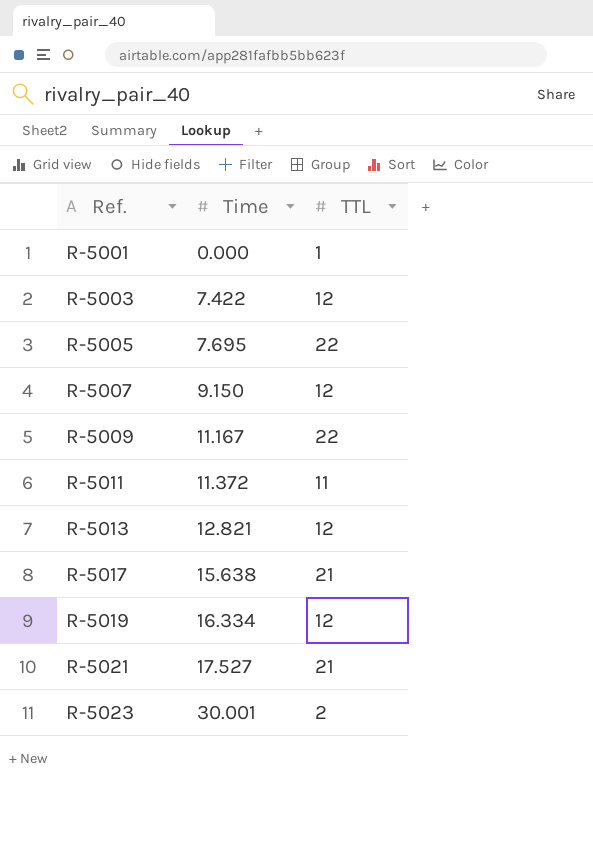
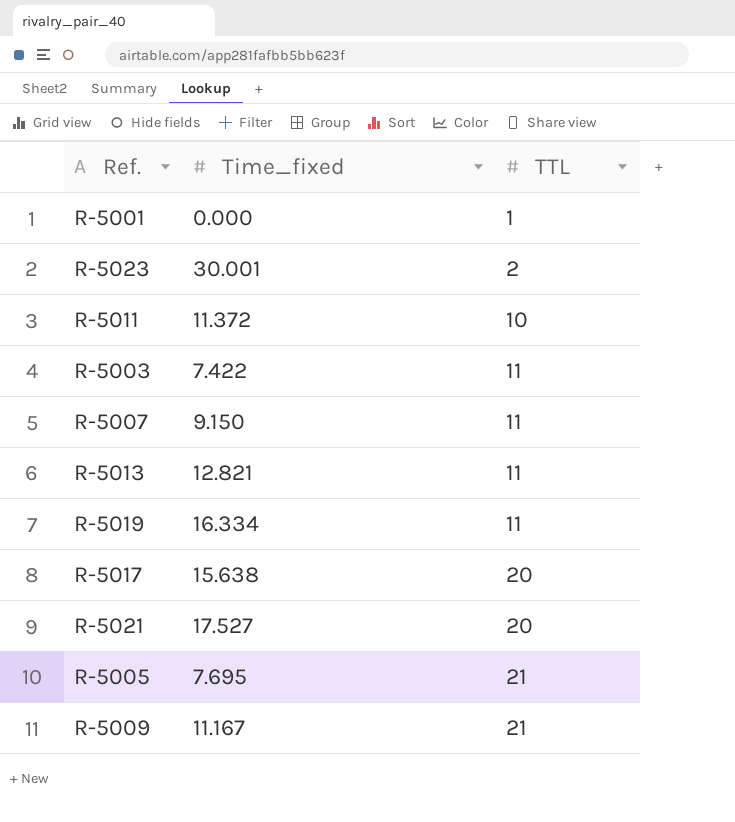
row order: Ref. ascending -> TTL ascending
column name: Time -> Time_fixed
R-5011 | TTL: 11 -> 10
R-5003 | TTL: 12 -> 11
R-5007 | TTL: 12 -> 11
R-5013 | TTL: 12 -> 11
R-5019 | TTL: 12 -> 11
R-5017 | TTL: 21 -> 20
R-5021 | TTL: 21 -> 20
R-5005 | TTL: 22 -> 21
R-5009 | TTL: 22 -> 21

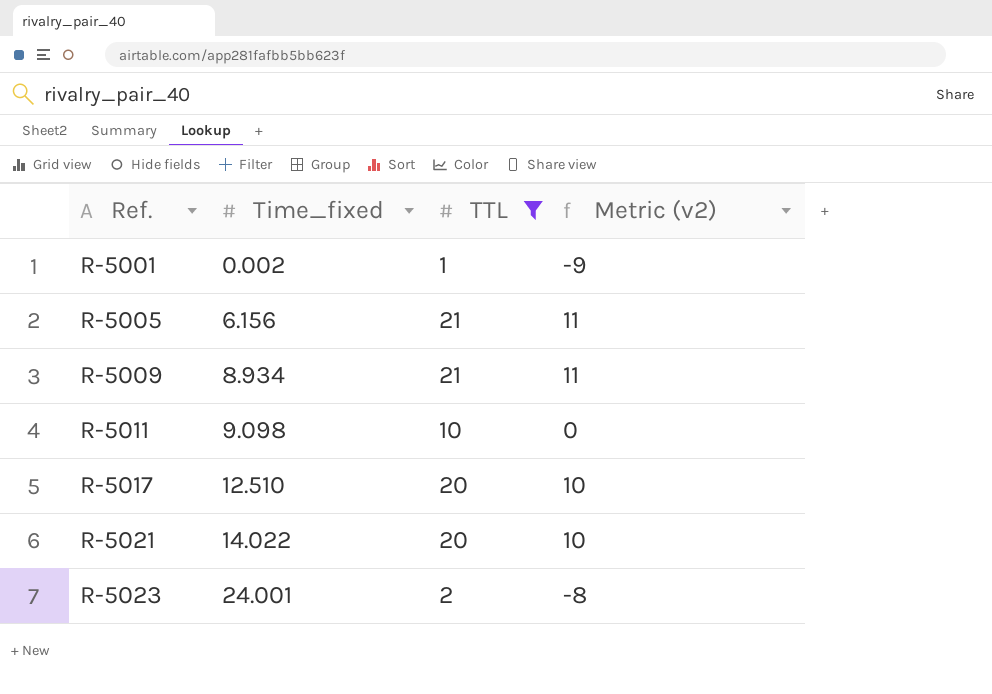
filter: none -> TTL != 11
row order: TTL ascending -> Ref. ascending
column Metric (v2) | formula: none -> [TTL] - 10
R-5001 | Time_fixed: 0.000 -> 0.002
R-5005 | Time_fixed: 7.695 -> 6.156
R-5009 | Time_fixed: 11.167 -> 8.934
R-5011 | Time_fixed: 11.372 -> 9.098
R-5017 | Time_fixed: 15.638 -> 12.510
R-5021 | Time_fixed: 17.527 -> 14.022
R-5023 | Time_fixed: 30.001 -> 24.001

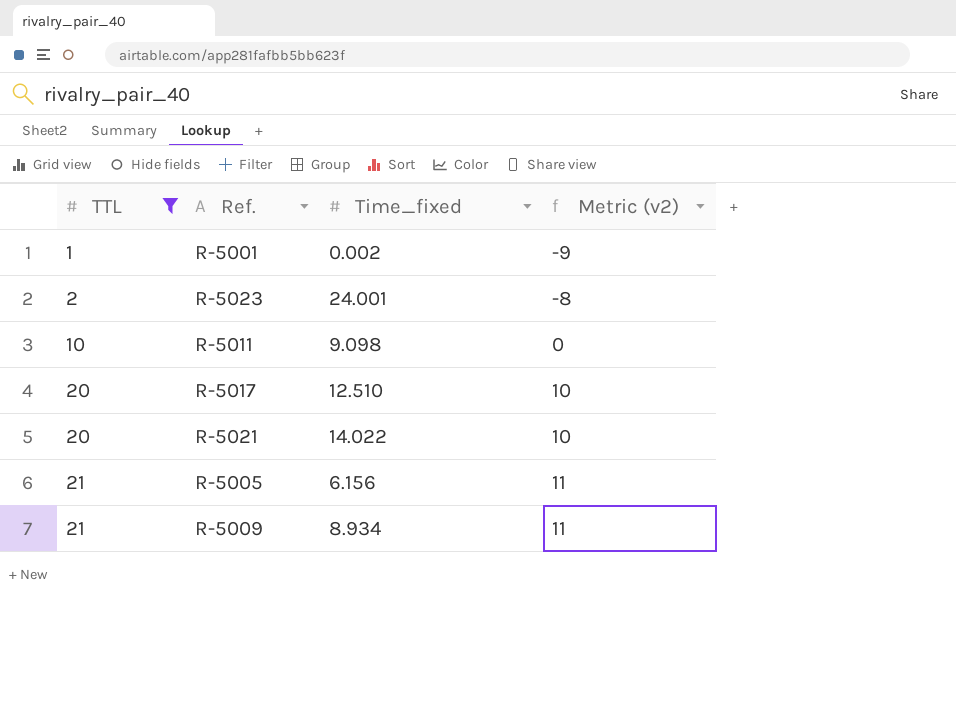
row order: Ref. ascending -> TTL ascending
column TTL | position: 3 -> 1

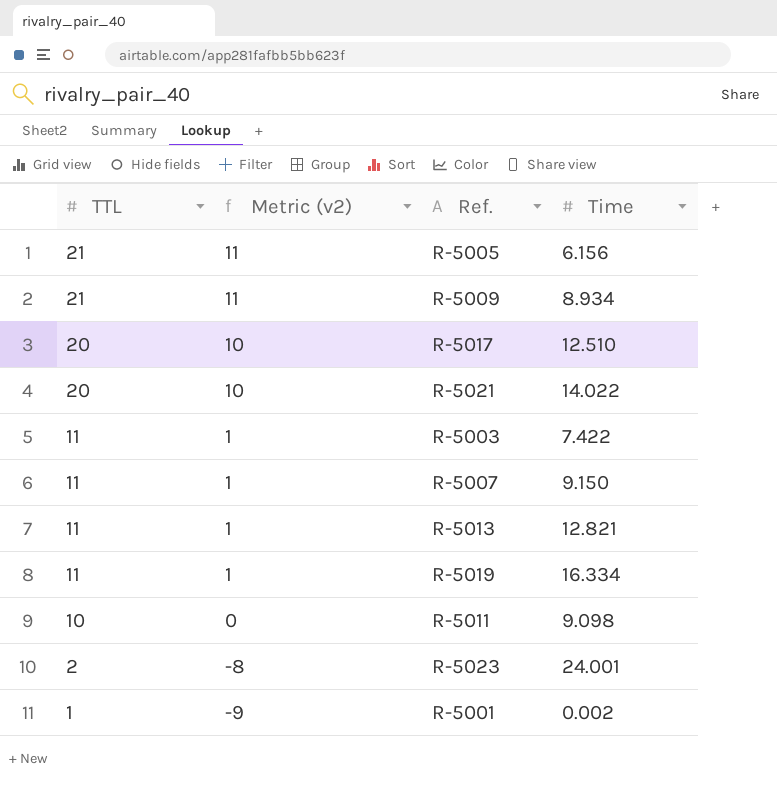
filter: TTL != 11 -> none
row order: TTL ascending -> TTL descending
column Metric (v2) | position: 4 -> 2
column name: Time_fixed -> Time

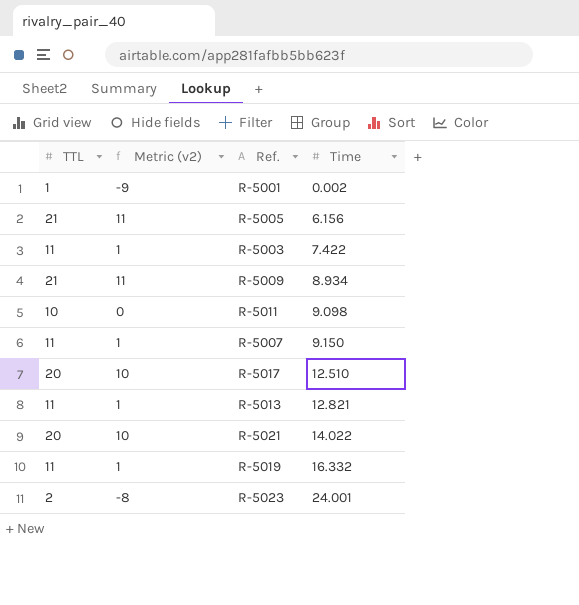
row order: TTL descending -> Time ascending
R-5019 | Time: 16.334 -> 16.332

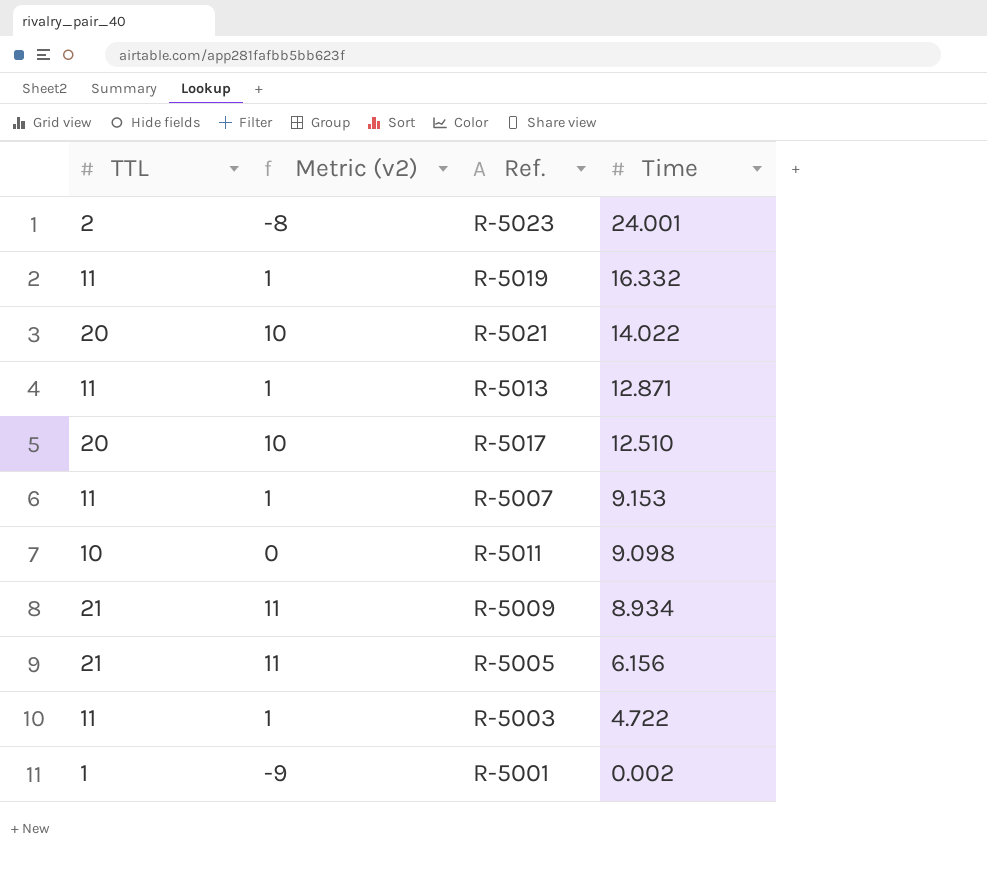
row order: Time ascending -> Time descending
R-5013 | Time: 12.821 -> 12.871
R-5007 | Time: 9.150 -> 9.153
R-5003 | Time: 7.422 -> 4.722

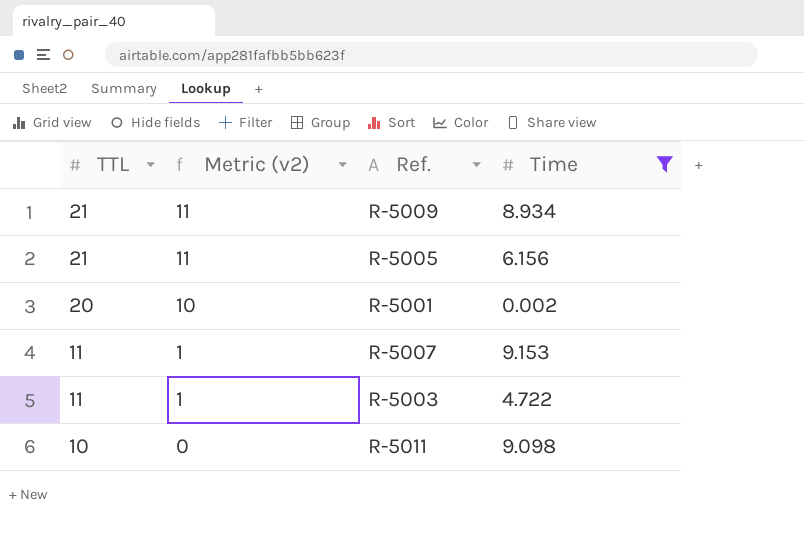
filter: none -> Time <= 9.153
row order: Time descending -> TTL descending
R-5001 | TTL: 1 -> 20
R-5001 | Metric (v2): -9 -> 10

